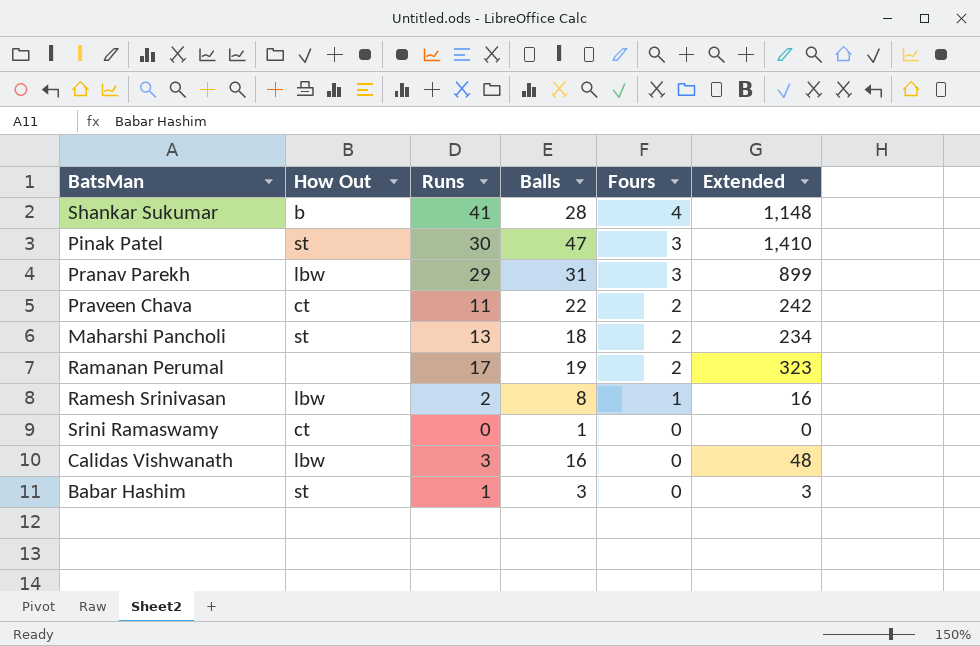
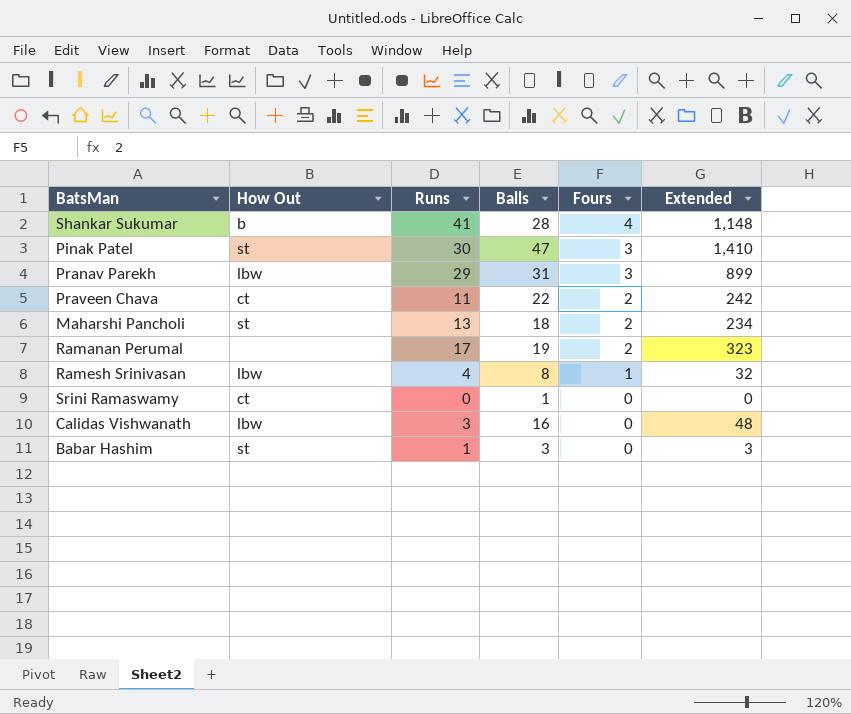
Ramesh Srinivasan | Runs: 2 -> 4
Ramesh Srinivasan | Extended: 16 -> 32

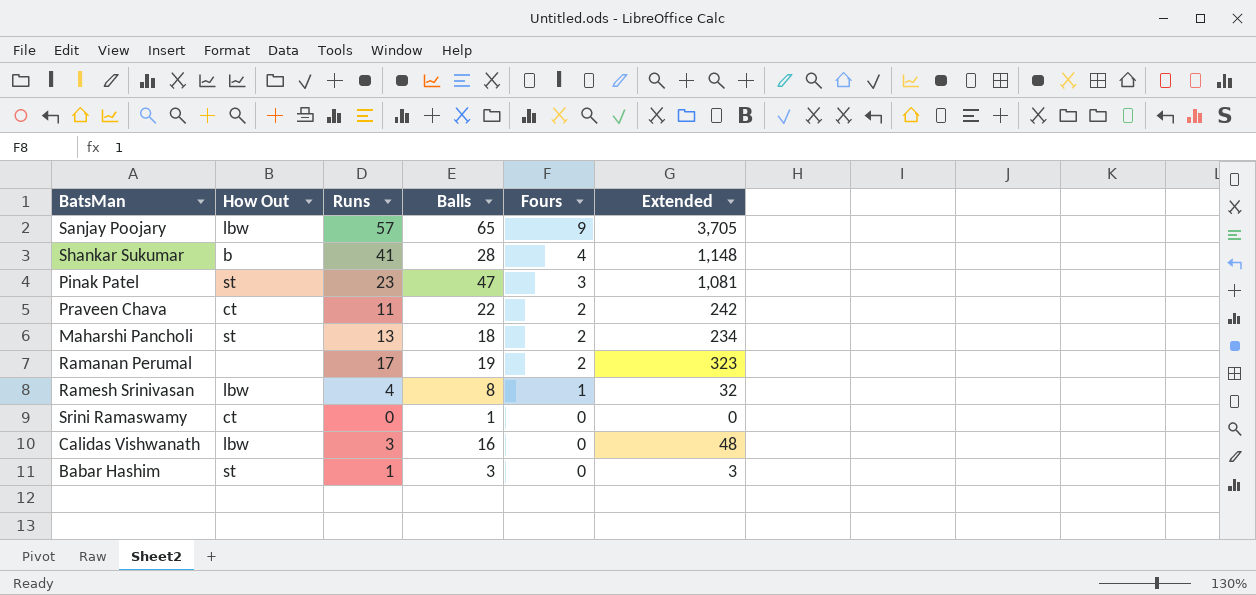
row Pranav Parekh: lbw | 29 | 31 | 3 | 899 -> none
row Sanjay Poojary: none -> lbw | 57 | 65 | 9 | 3,705
Pinak Patel | Runs: 30 -> 23
Pinak Patel | Extended: 1,410 -> 1,081

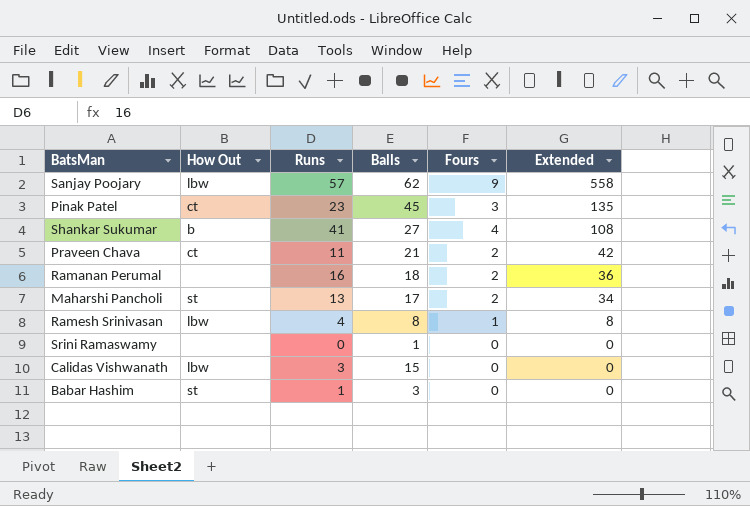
row order: Fours descending -> Extended descending
column Extended | formula: [Runs] * [Balls] -> [Balls] * [Fours]
Sanjay Poojary | Balls: 65 -> 62
Pinak Patel | How Out: st -> ct
Pinak Patel | Balls: 47 -> 45
Shankar Sukumar | Balls: 28 -> 27
Praveen Chava | Balls: 22 -> 21
Ramanan Perumal | Runs: 17 -> 16
Ramanan Perumal | Balls: 19 -> 18
Maharshi Pancholi | Balls: 18 -> 17
Srini Ramaswamy | How Out: ct -> none
Calidas Vishwanath | Balls: 16 -> 15

